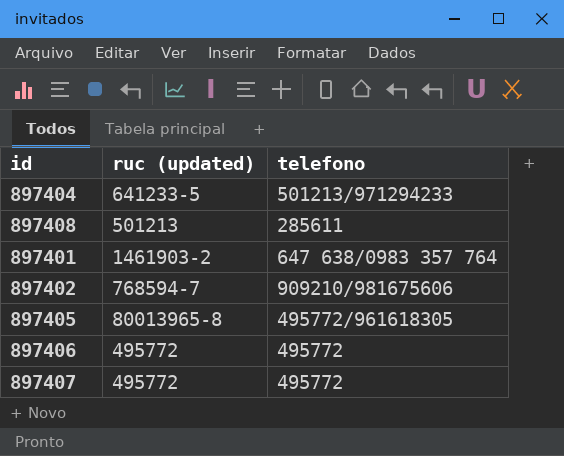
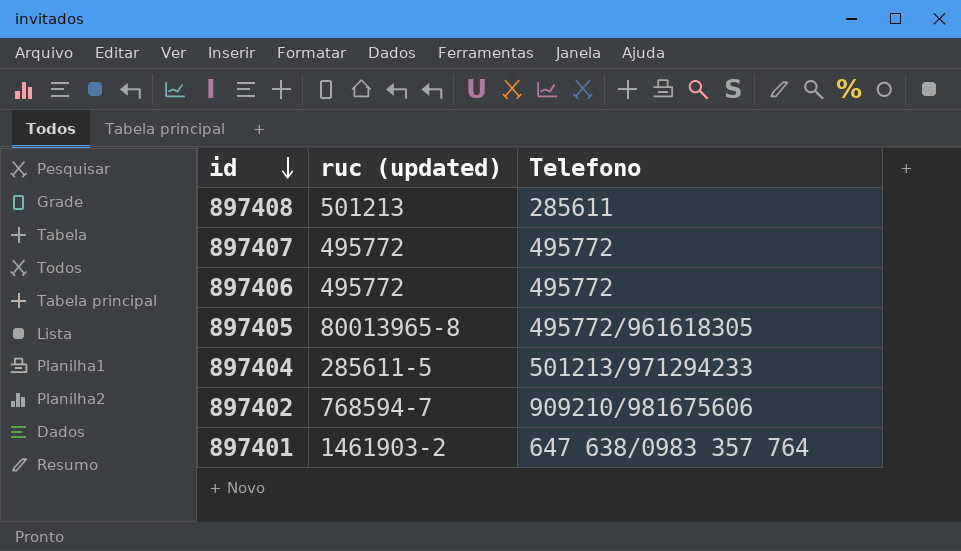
row order: none -> id descending
column name: telefono -> Telefono
897404 | ruc (updated): 641233-5 -> 285611-5

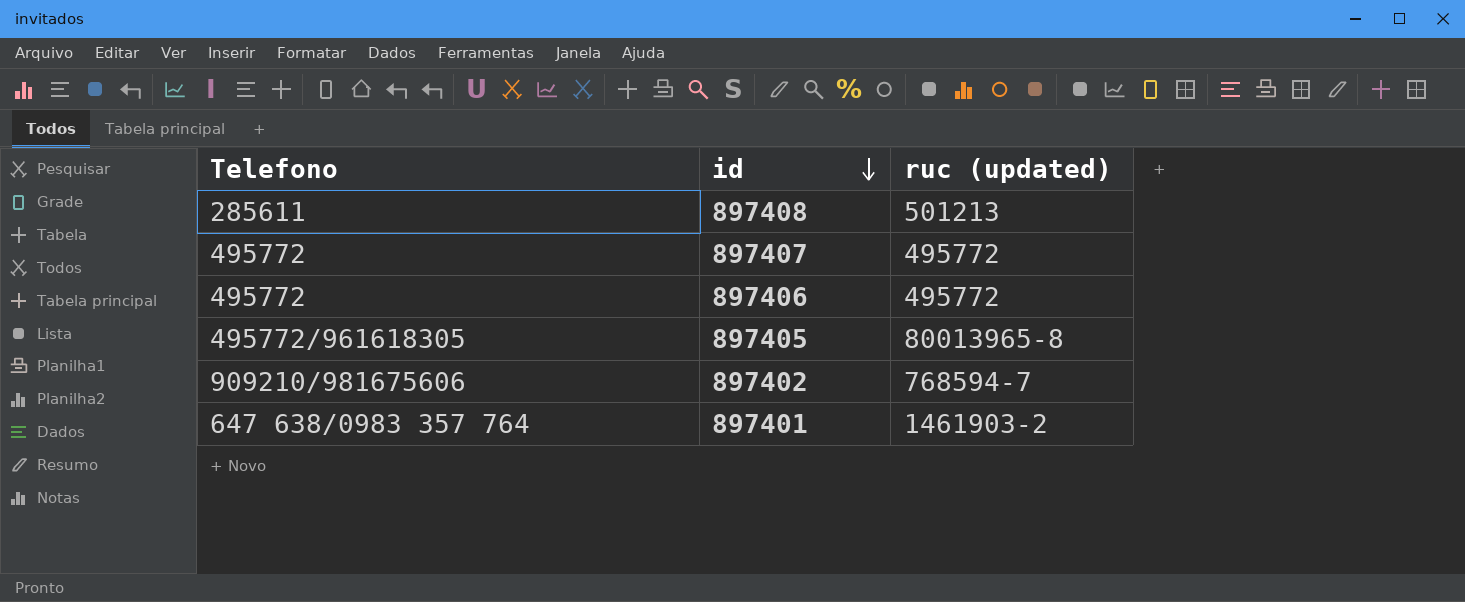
column Telefono | position: 3 -> 1
row 897404: 285611-5 | 501213/971294233 -> none

